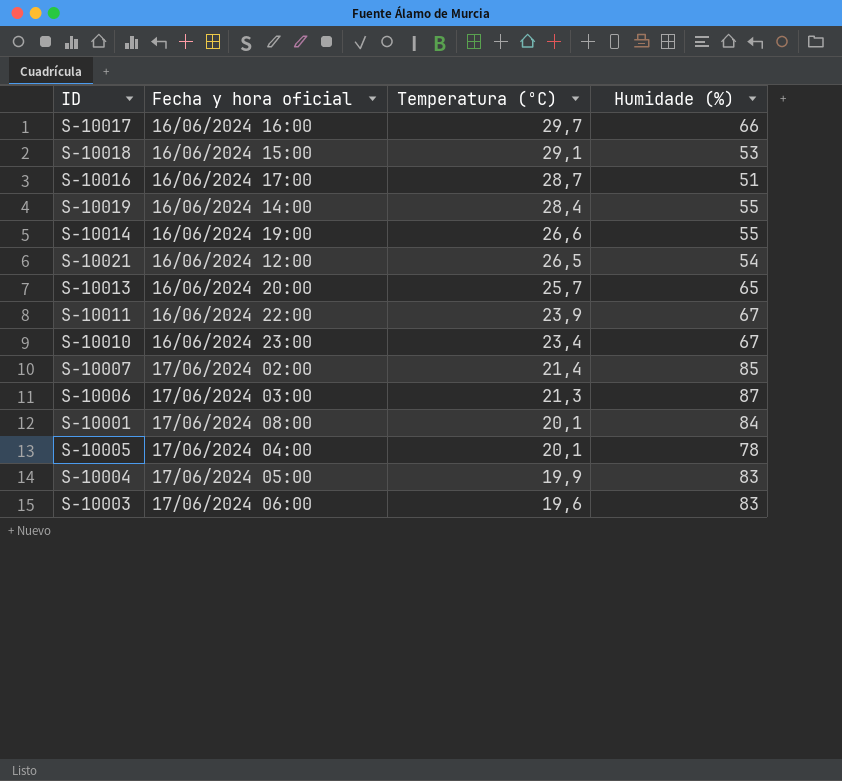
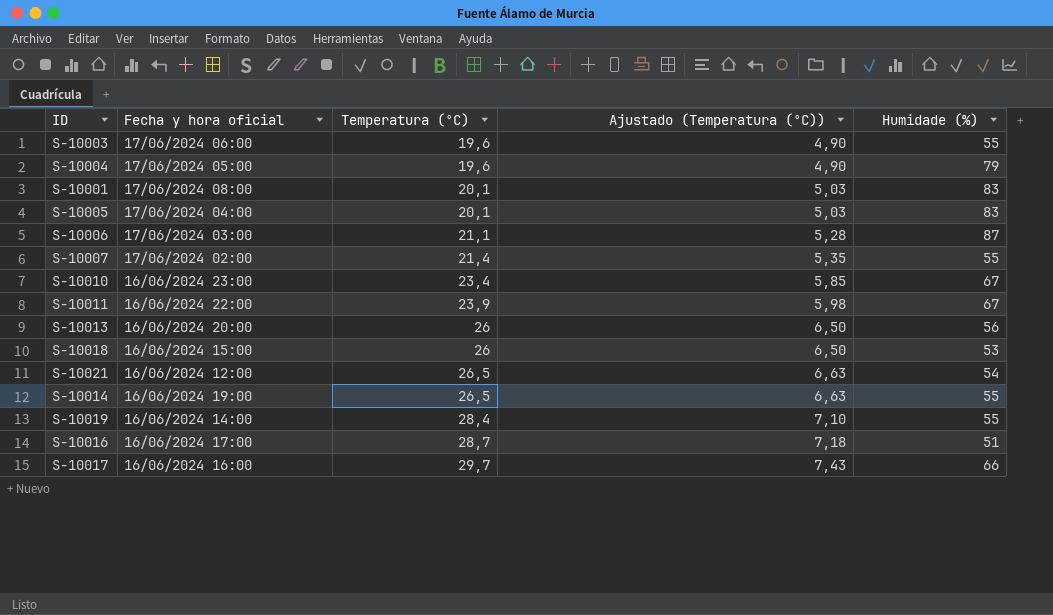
row order: Temperatura (ºC) descending -> Temperatura (ºC) ascending
column Ajustado (Temperatura (ºC)) | formula: none -> [Temperatura (ºC)] * 0,25
S-10003 | Humidade (%): 83 -> 55
S-10004 | Temperatura (ºC): 19,9 -> 19,6
S-10004 | Humidade (%): 83 -> 79
S-10001 | Humidade (%): 84 -> 83
S-10005 | Humidade (%): 78 -> 83
S-10006 | Temperatura (ºC): 21,3 -> 21,1
S-10007 | Humidade (%): 85 -> 55
S-10013 | Temperatura (ºC): 25,7 -> 26
S-10013 | Humidade (%): 65 -> 56
S-10018 | Temperatura (ºC): 29,1 -> 26
S-10014 | Temperatura (ºC): 26,6 -> 26,5

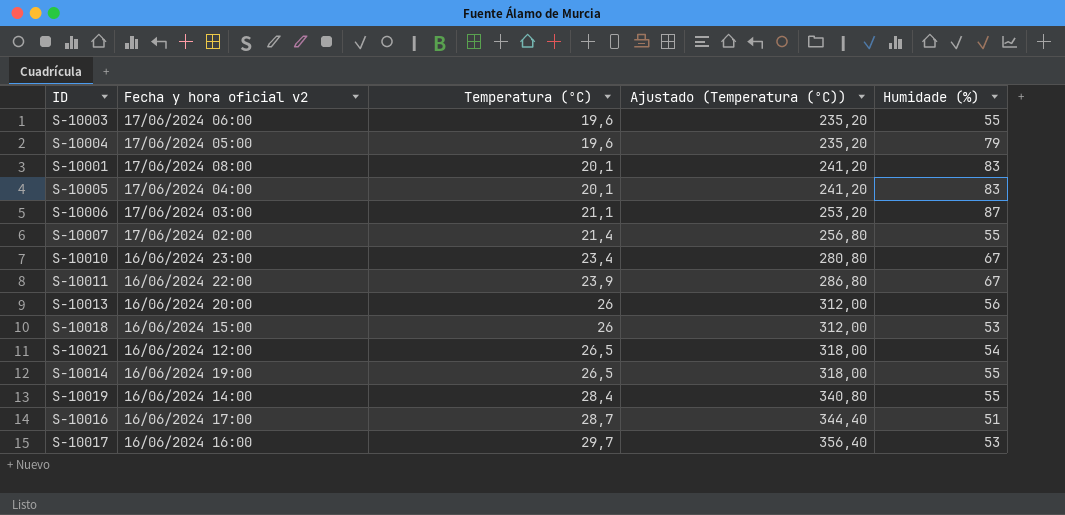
column name: Fecha y hora oficial -> Fecha y hora oficial v2
column Ajustado (Temperatura (ºC)) | formula: [Temperatura (ºC)] * 0,25 -> [Temperatura (ºC)] * 12
S-10017 | Humidade (%): 66 -> 53

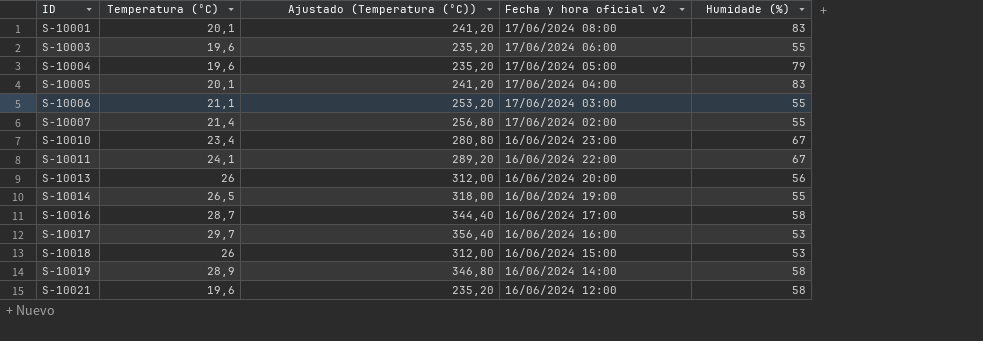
row order: Temperatura (ºC) ascending -> ID ascending
column Fecha y hora oficial v2 | position: 2 -> 4
S-10006 | Humidade (%): 87 -> 55
S-10011 | Temperatura (ºC): 23,9 -> 24,1
S-10011 | Ajustado (Temperatura (ºC)): 286,80 -> 289,20
S-10016 | Humidade (%): 51 -> 58
S-10019 | Temperatura (ºC): 28,4 -> 28,9
S-10019 | Ajustado (Temperatura (ºC)): 340,80 -> 346,80
S-10019 | Humidade (%): 55 -> 58
S-10021 | Temperatura (ºC): 26,5 -> 19,6
S-10021 | Ajustado (Temperatura (ºC)): 318,00 -> 235,20
S-10021 | Humidade (%): 54 -> 58

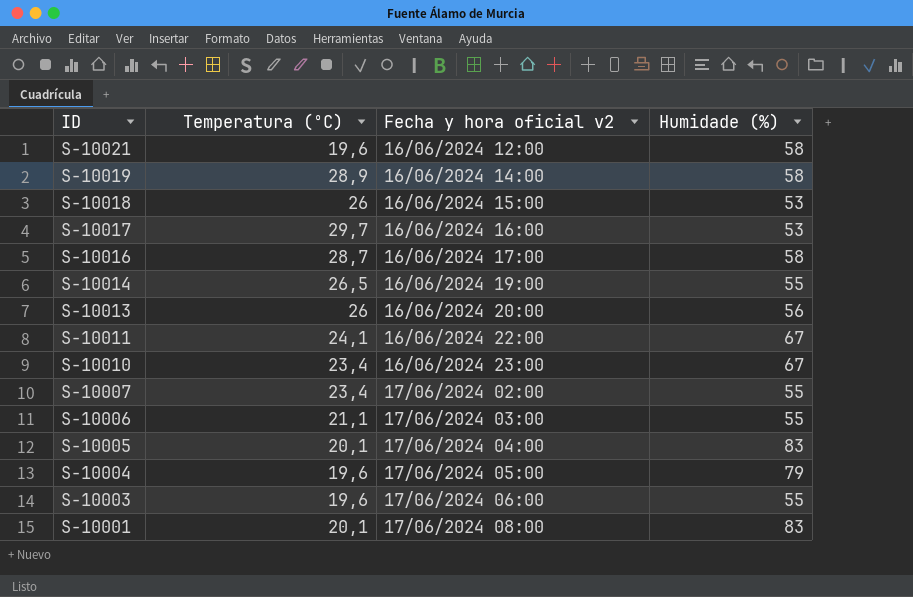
row order: ID ascending -> ID descending
column Ajustado (Temperatura (ºC)) | formula: [Temperatura (ºC)] * 12 -> none
S-10007 | Temperatura (ºC): 21,4 -> 23,4

